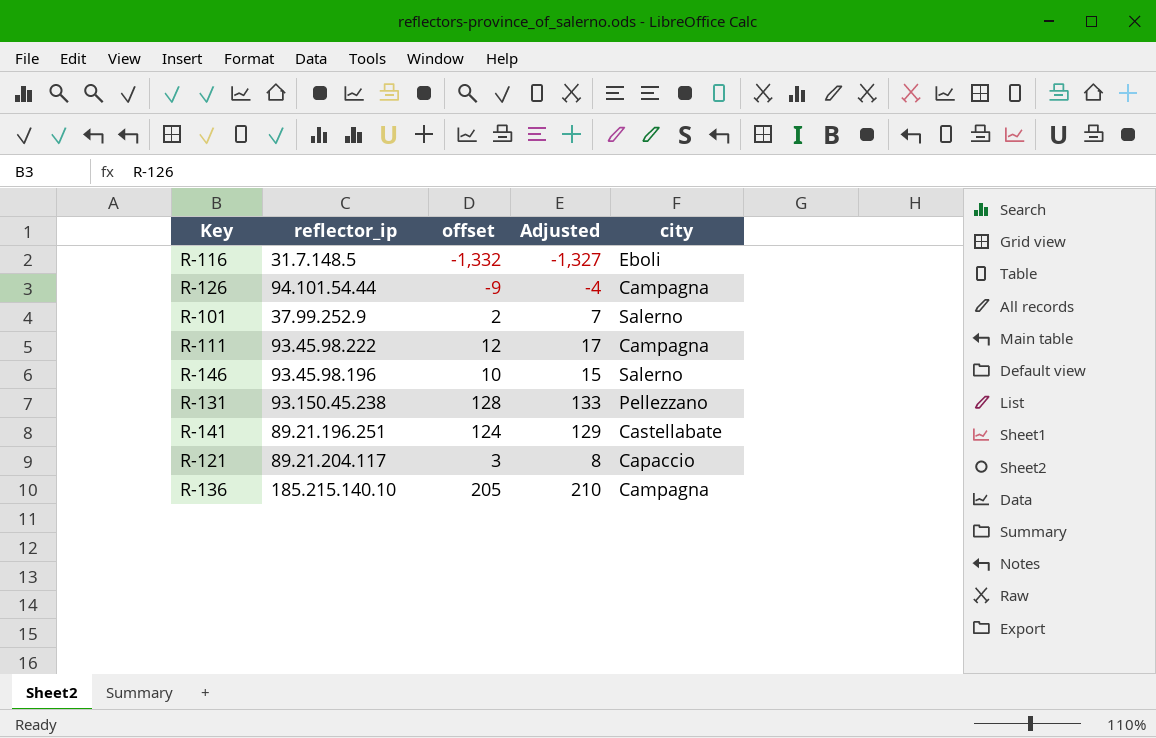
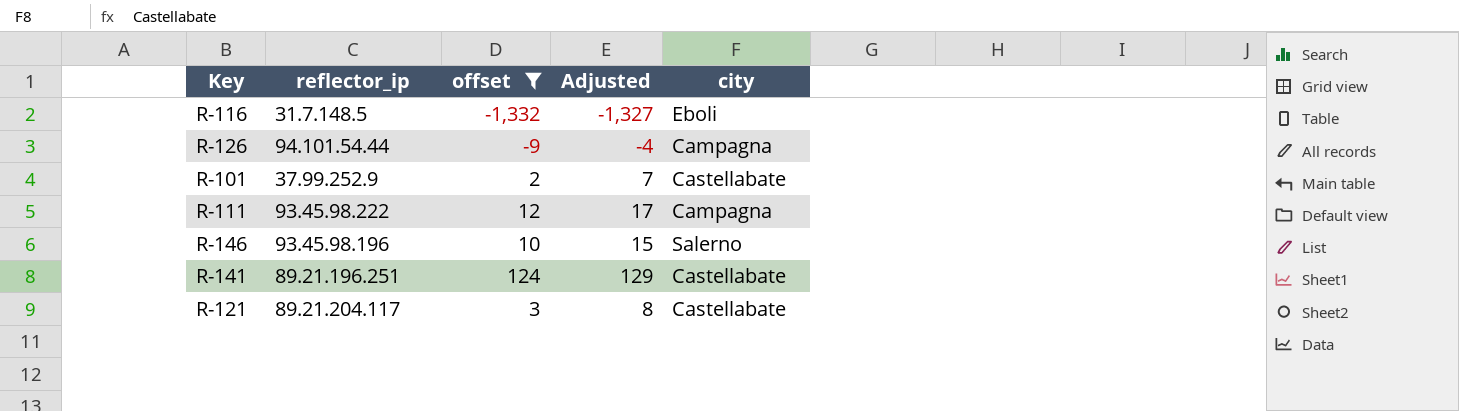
filter: none -> offset <= 124
R-101 | city: Salerno -> Castellabate
R-121 | city: Capaccio -> Castellabate

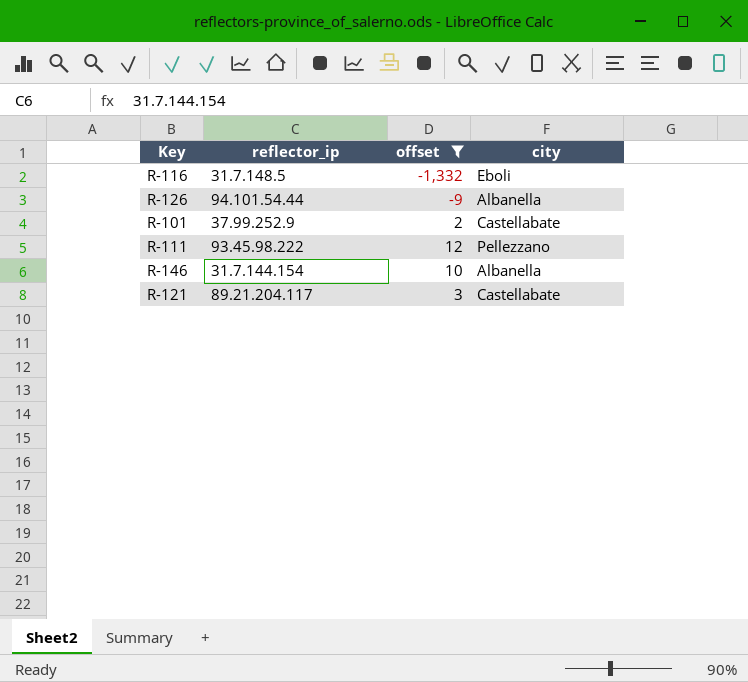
column Adjusted | formula: [offset] + 5 -> none
row R-141: 89.21.196.251 | 124 | 129 | Castellabate -> none
R-126 | city: Campagna -> Albanella
R-111 | city: Campagna -> Pellezzano
R-146 | reflector_ip: 93.45.98.196 -> 31.7.144.154
R-146 | city: Salerno -> Albanella

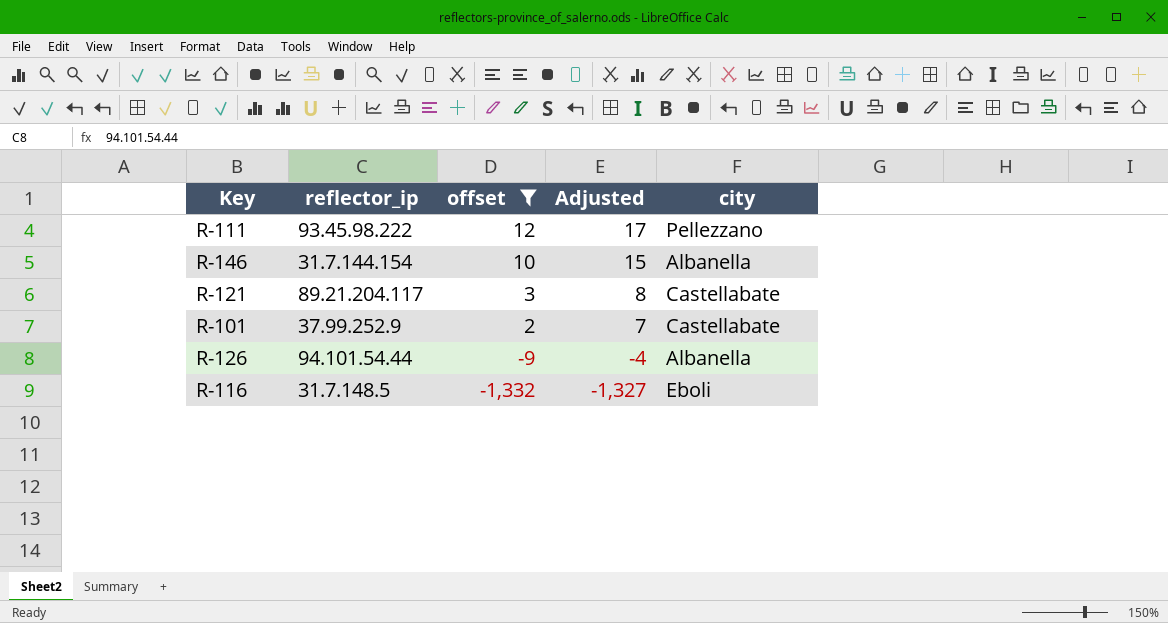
row order: none -> offset descending
column Adjusted | formula: none -> [offset] + 5

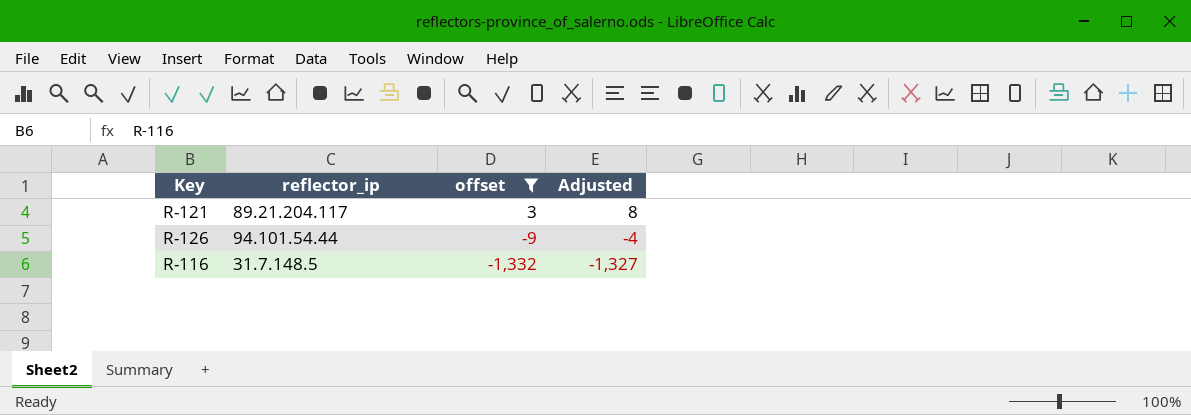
column city | position: 5 -> none
row R-111: 93.45.98.222 | 12 | 17 | Pellezzano -> none
row R-146: 31.7.144.154 | 10 | 15 | Albanella -> none
row R-101: 37.99.252.9 | 2 | 7 | Castellabate -> none

